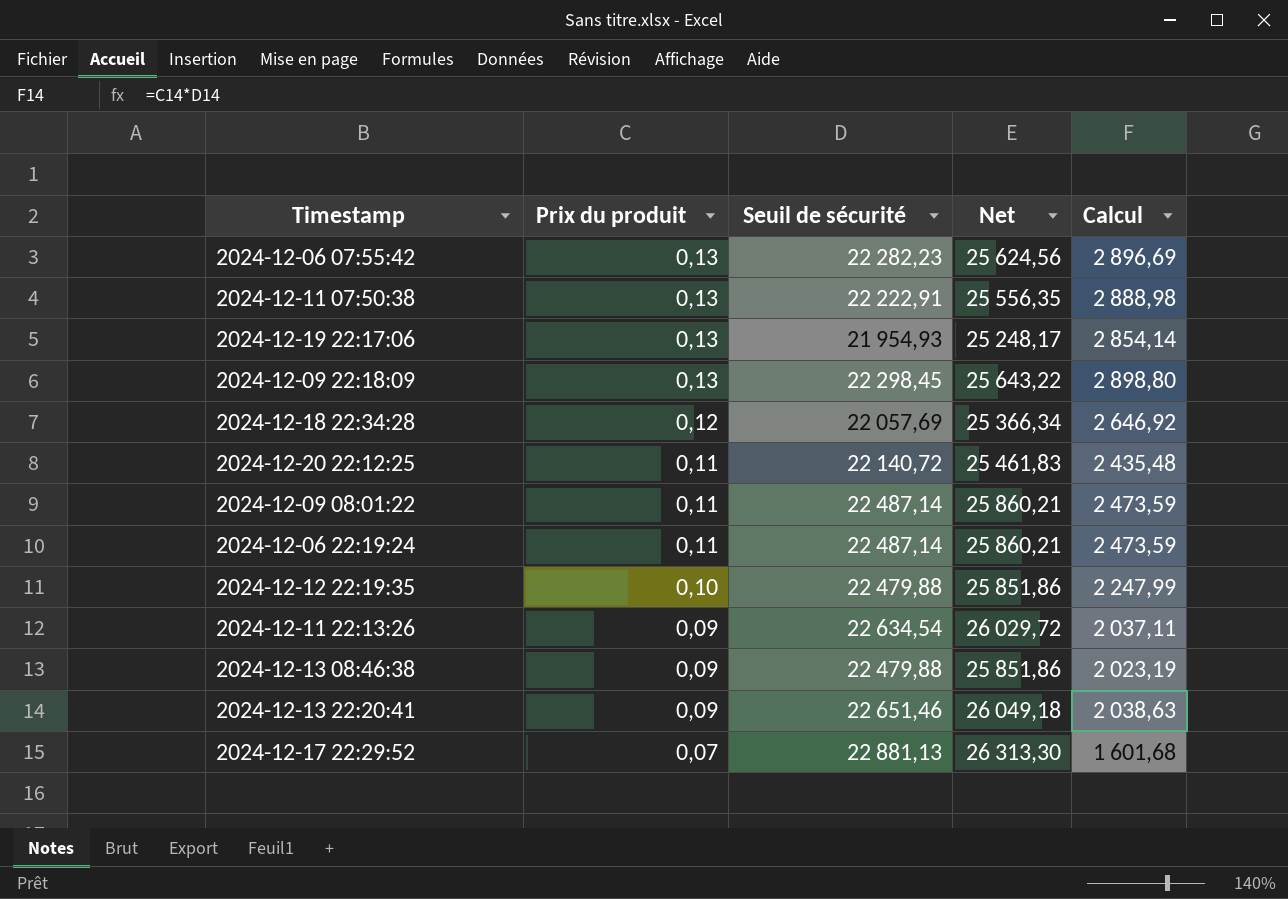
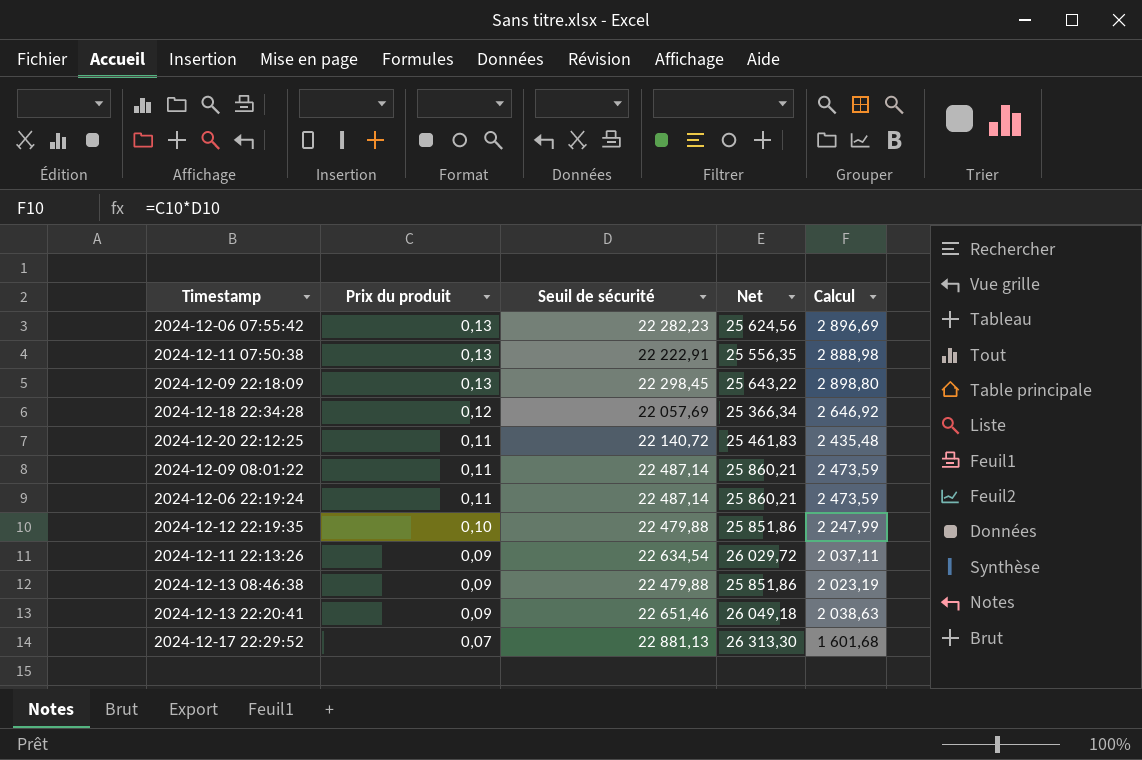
row 2024-12-19 22:17:06: 0,13 | 21 954,93 | 25 248,17 | 2 854,14 -> none

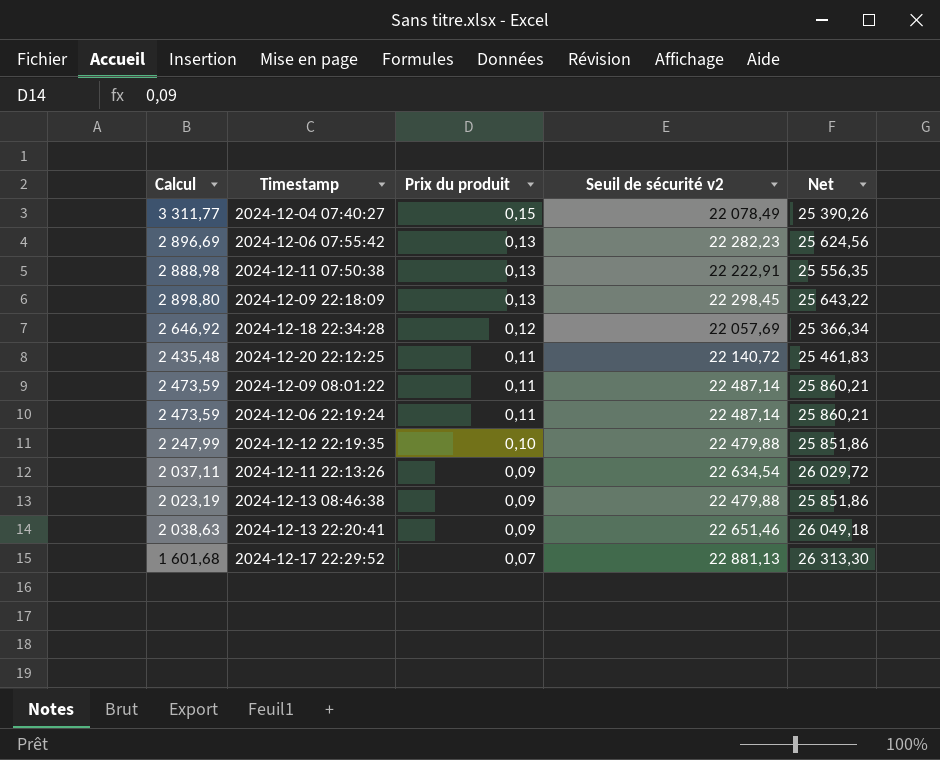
column Calcul | position: 5 -> 1
column name: Seuil de sécurité -> Seuil de sécurité v2
row 2024-12-04 07:40:27: none -> 3 311,77 | 0,15 | 22 078,49 | 25 390,26

